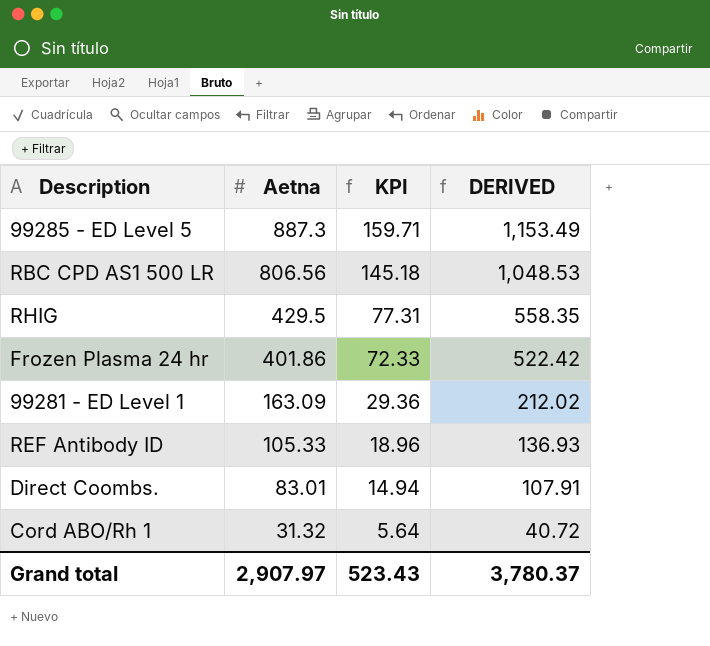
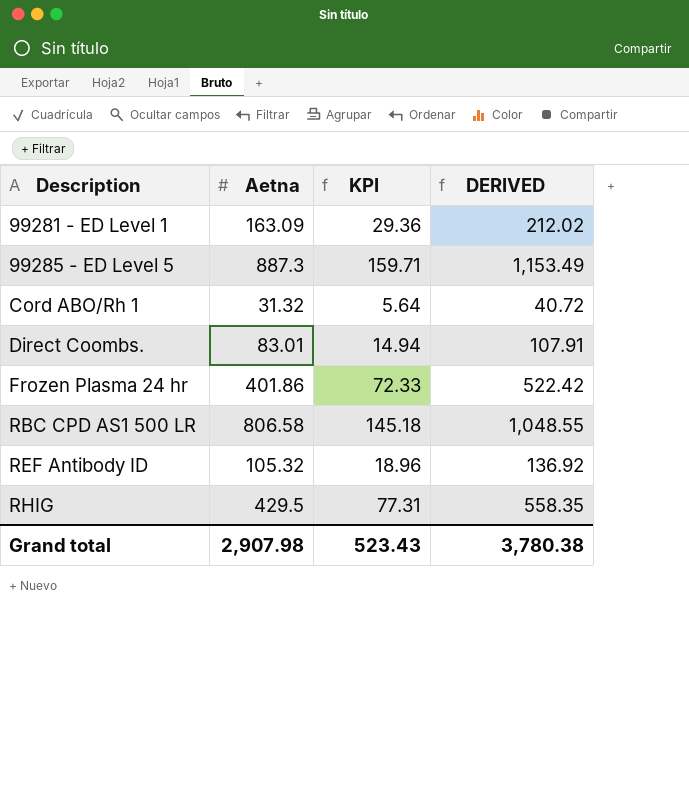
row order: Aetna descending -> Description ascending
RBC CPD AS1 500 LR | Aetna: 806.56 -> 806.58
RBC CPD AS1 500 LR | DERIVED: 1,048.53 -> 1,048.55
REF Antibody ID | Aetna: 105.33 -> 105.32
REF Antibody ID | DERIVED: 136.93 -> 136.92
Grand total | Aetna: 2,907.97 -> 2,907.98
Grand total | DERIVED: 3,780.37 -> 3,780.38

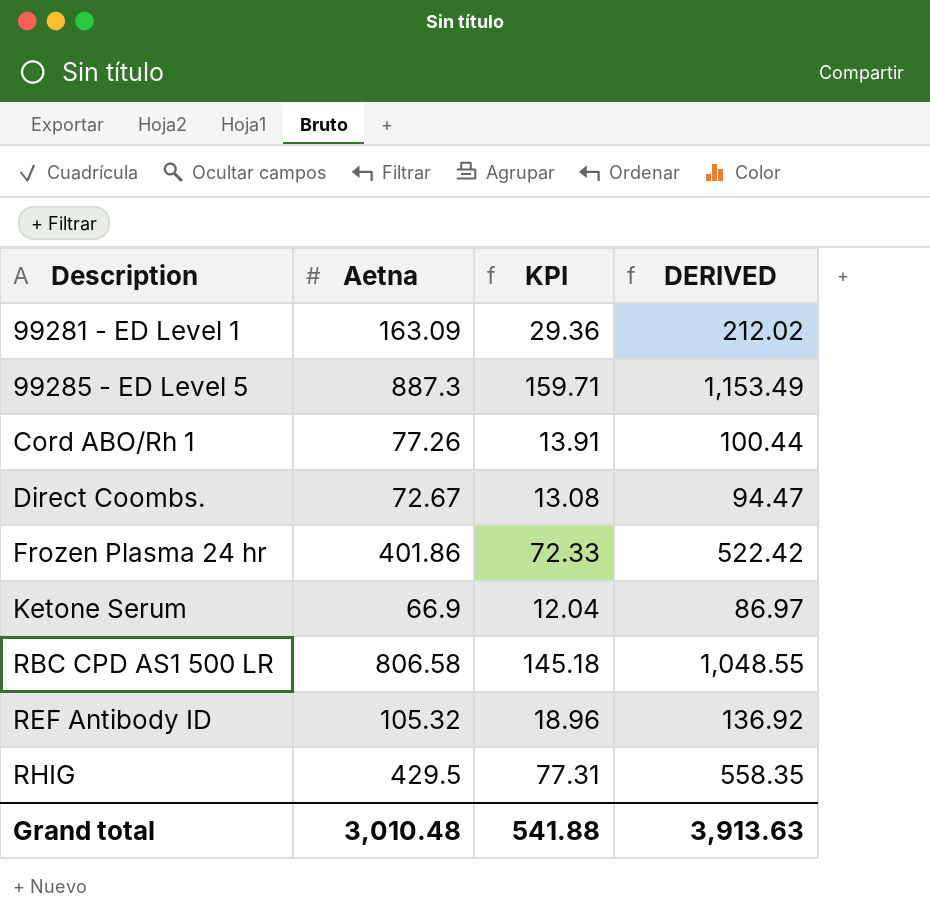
Cord ABO/Rh 1 | Aetna: 31.32 -> 77.26
Cord ABO/Rh 1 | KPI: 5.64 -> 13.91
Cord ABO/Rh 1 | DERIVED: 40.72 -> 100.44
Direct Coombs. | Aetna: 83.01 -> 72.67
Direct Coombs. | KPI: 14.94 -> 13.08
Direct Coombs. | DERIVED: 107.91 -> 94.47
row Ketone Serum: none -> 66.9 | 12.04 | 86.97
Grand total | Aetna: 2,907.98 -> 3,010.48
Grand total | KPI: 523.43 -> 541.88
Grand total | DERIVED: 3,780.38 -> 3,913.63

